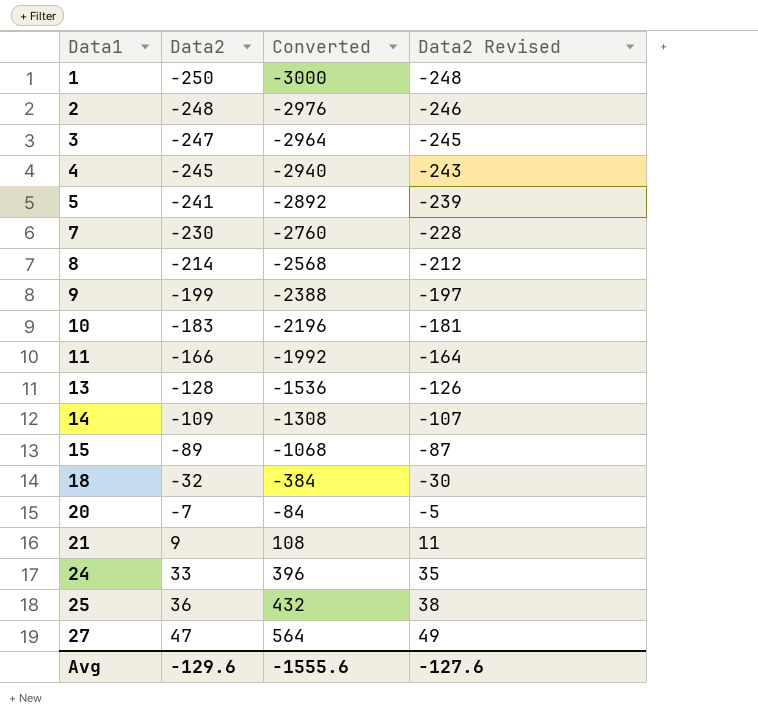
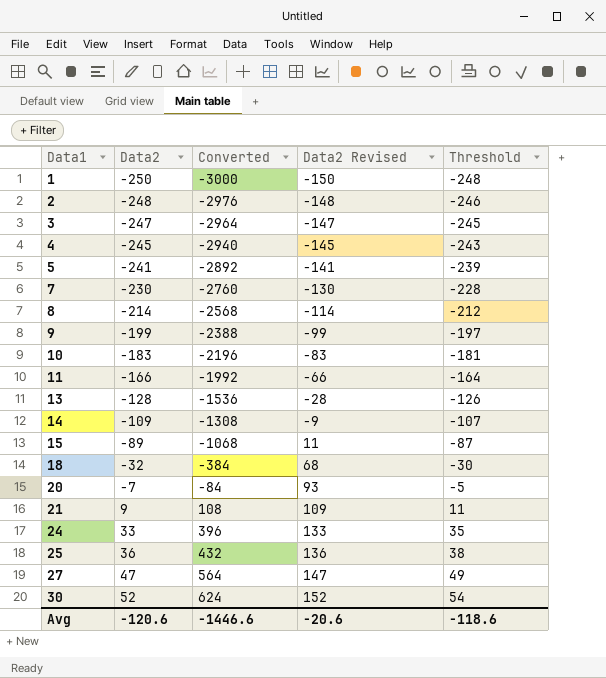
column Data2 Revised | formula: [Data2] + 2 -> [Data2] + 100
column Threshold | formula: none -> [Data2] + 2
row 30: none -> 52 | 624 | 152 | 54
Avg | Data2: -129.6 -> -120.6
Avg | Converted: -1555.6 -> -1446.6
Avg | Data2 Revised: -127.6 -> -20.6

